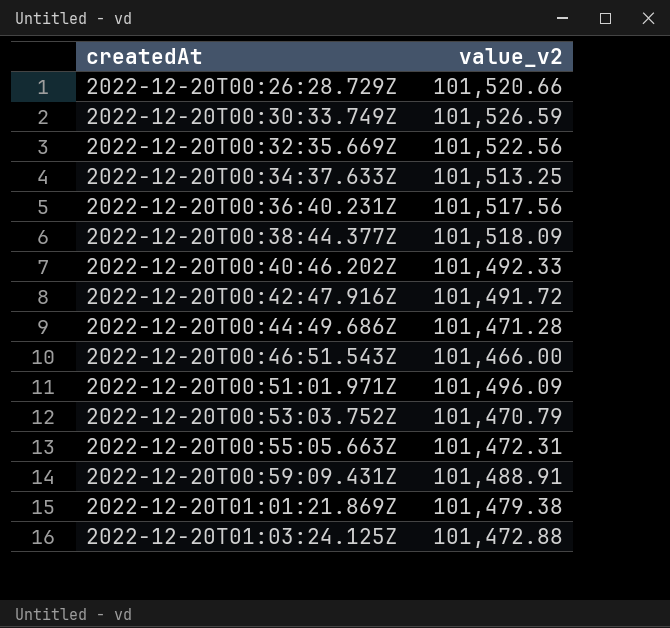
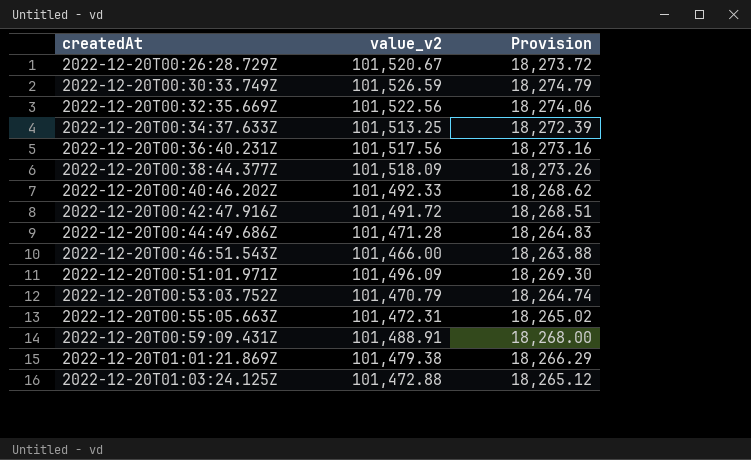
column Provision | formula: none -> [value_v2] * 0.18
2022-12-20T00:26:28.729Z | value_v2: 101,520.66 -> 101,520.67

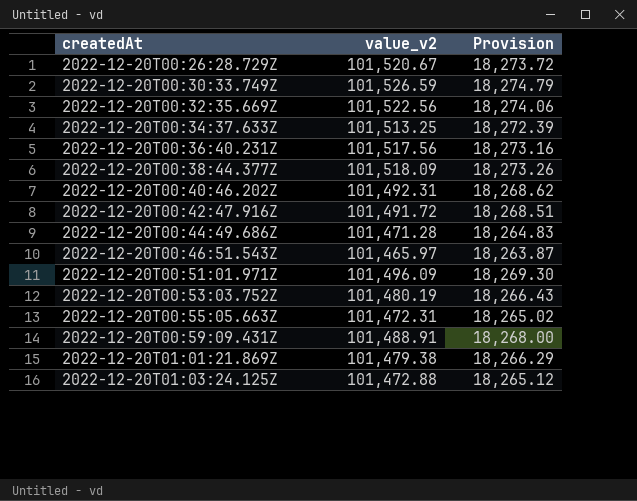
2022-12-20T00:40:46.202Z | value_v2: 101,492.33 -> 101,492.31
2022-12-20T00:46:51.543Z | value_v2: 101,466.00 -> 101,465.97
2022-12-20T00:46:51.543Z | Provision: 18,263.88 -> 18,263.87
2022-12-20T00:53:03.752Z | value_v2: 101,470.79 -> 101,480.19
2022-12-20T00:53:03.752Z | Provision: 18,264.74 -> 18,266.43

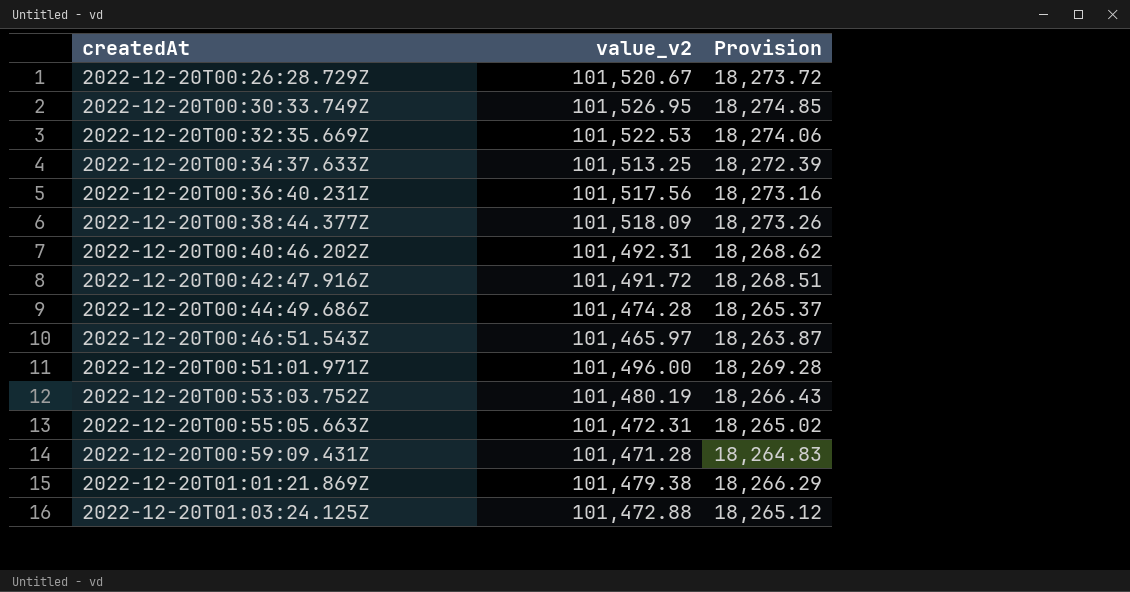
2022-12-20T00:30:33.749Z | value_v2: 101,526.59 -> 101,526.95
2022-12-20T00:30:33.749Z | Provision: 18,274.79 -> 18,274.85
2022-12-20T00:32:35.669Z | value_v2: 101,522.56 -> 101,522.53
2022-12-20T00:44:49.686Z | value_v2: 101,471.28 -> 101,474.28
2022-12-20T00:44:49.686Z | Provision: 18,264.83 -> 18,265.37
2022-12-20T00:51:01.971Z | value_v2: 101,496.09 -> 101,496.00
2022-12-20T00:51:01.971Z | Provision: 18,269.30 -> 18,269.28
2022-12-20T00:59:09.431Z | value_v2: 101,488.91 -> 101,471.28
2022-12-20T00:59:09.431Z | Provision: 18,268.00 -> 18,264.83

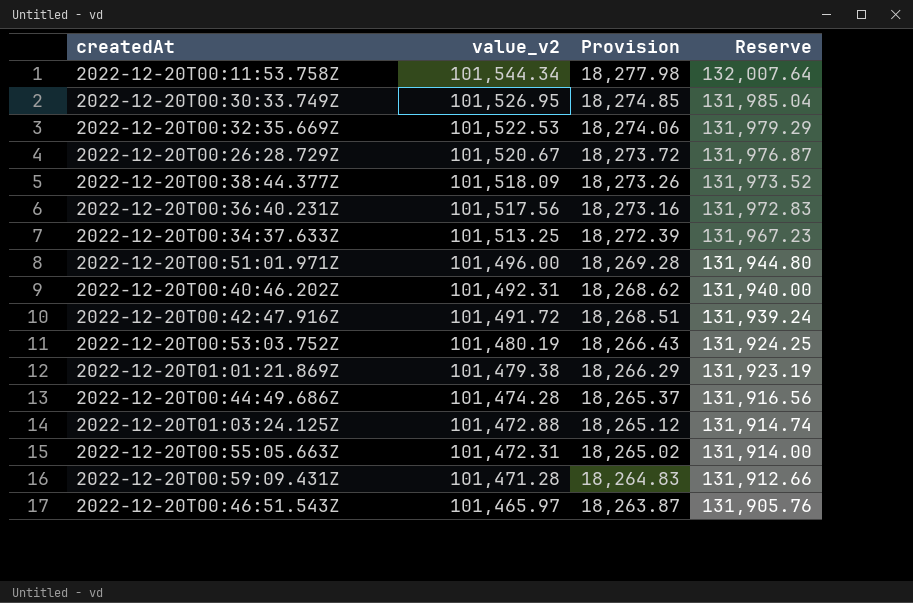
row order: createdAt ascending -> value_v2 descending
column Reserve | formula: none -> [value_v2] * 1.3
row 2022-12-20T00:11:53.758Z: none -> 101,544.34 | 18,277.98 | 132,007.64

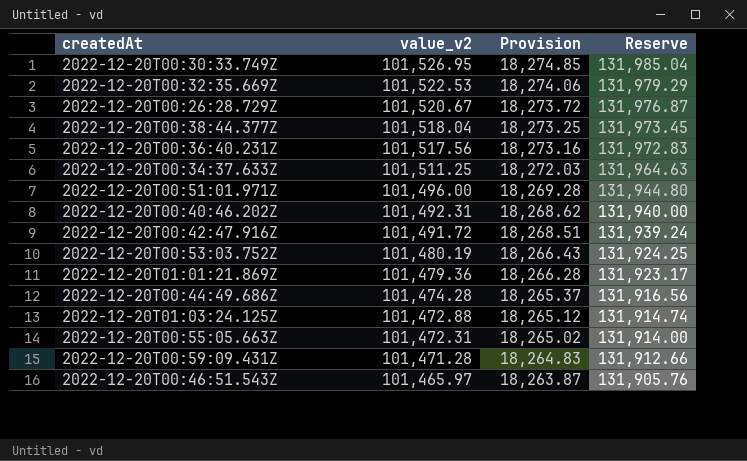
row 2022-12-20T00:11:53.758Z: 101,544.34 | 18,277.98 | 132,007.64 -> none
2022-12-20T00:38:44.377Z | value_v2: 101,518.09 -> 101,518.04
2022-12-20T00:38:44.377Z | Provision: 18,273.26 -> 18,273.25
2022-12-20T00:38:44.377Z | Reserve: 131,973.52 -> 131,973.45
2022-12-20T00:34:37.633Z | value_v2: 101,513.25 -> 101,511.25
2022-12-20T00:34:37.633Z | Provision: 18,272.39 -> 18,272.03
2022-12-20T00:34:37.633Z | Reserve: 131,967.23 -> 131,964.63
2022-12-20T01:01:21.869Z | value_v2: 101,479.38 -> 101,479.36
2022-12-20T01:01:21.869Z | Provision: 18,266.29 -> 18,266.28
2022-12-20T01:01:21.869Z | Reserve: 131,923.19 -> 131,923.17

